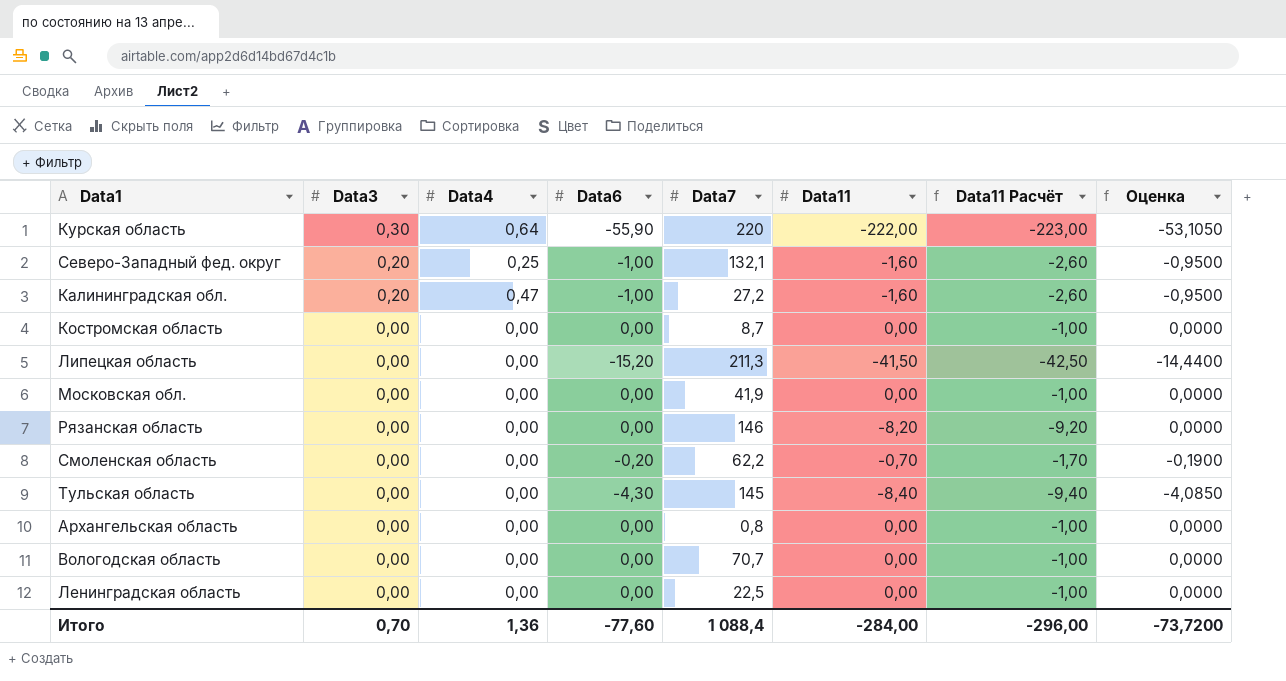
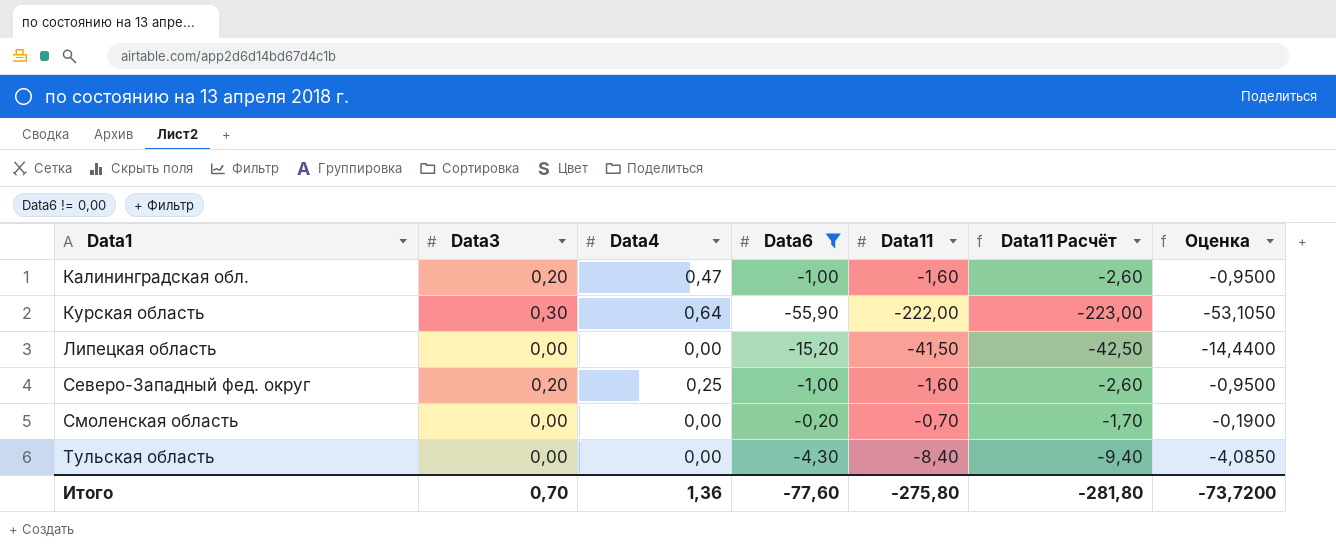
filter: none -> Data6 != 0,00
row order: Data3 descending -> Data1 ascending
column Data7 | position: 5 -> none
Итого | Data11: -284,00 -> -275,80
Итого | Data11 Расчёт: -296,00 -> -281,80

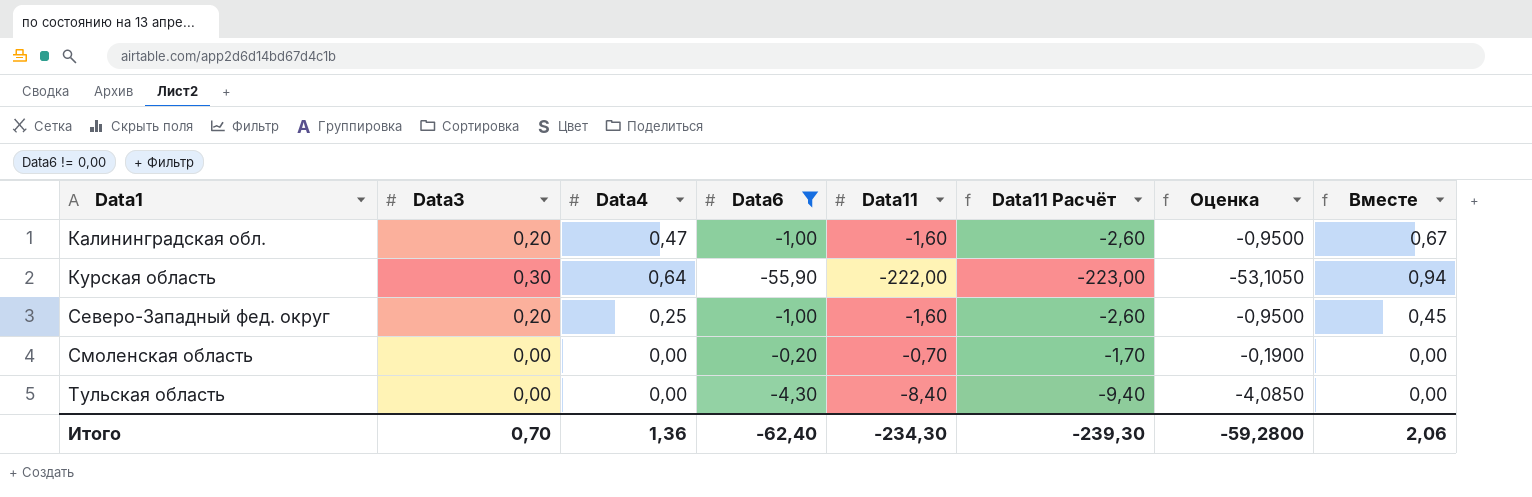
column Вместе | formula: none -> [Data3] + [Data4]
row Липецкая область: 0,00 | 0,00 | -15,20 | -41,50 | -42,50 | -14,4400 -> none
Итого | Data6: -77,60 -> -62,40
Итого | Data11: -275,80 -> -234,30
Итого | Data11 Расчёт: -281,80 -> -239,30
Итого | Оценка: -73,7200 -> -59,2800

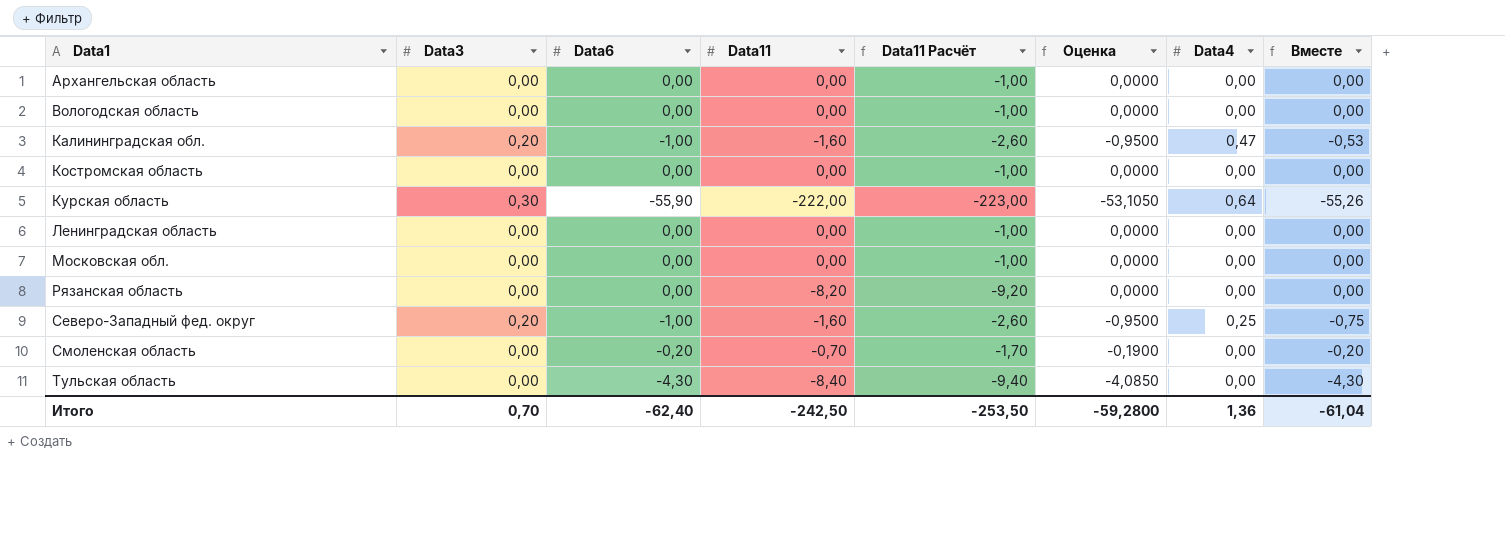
filter: Data6 != 0,00 -> none
column Data4 | position: 3 -> 7
column Вместе | formula: [Data3] + [Data4] -> [Data6] + [Data4]
Итого | Data11: -234,30 -> -242,50
Итого | Data11 Расчёт: -239,30 -> -253,50
Итого | Вместе: 2,06 -> -61,04

